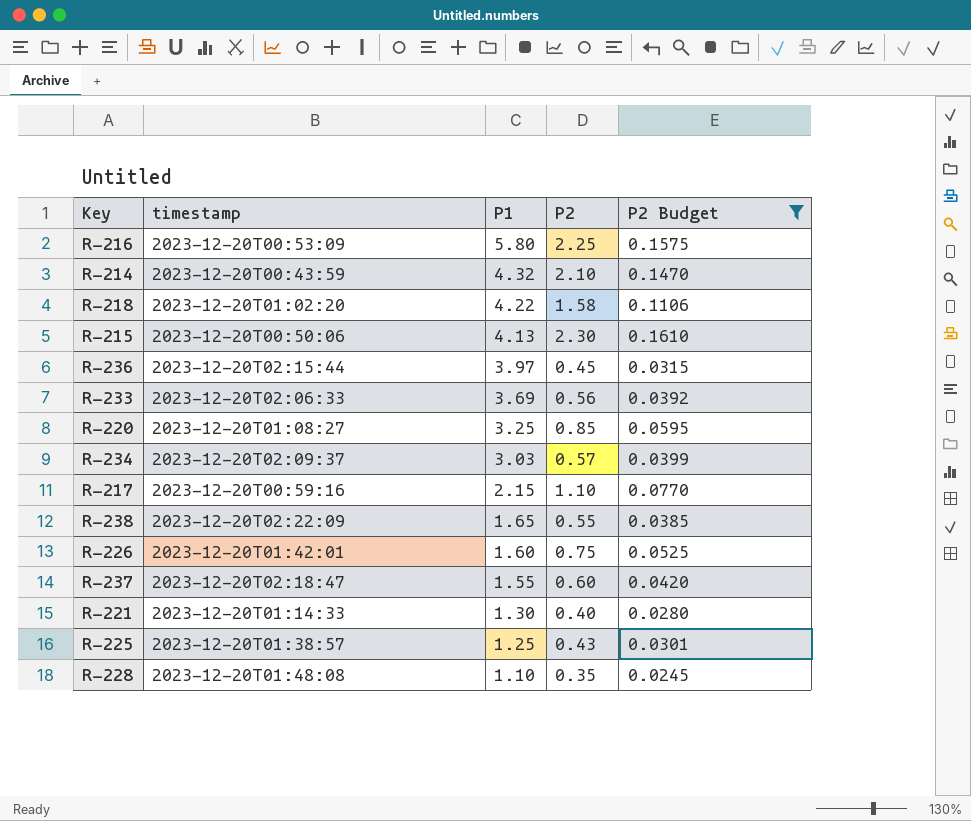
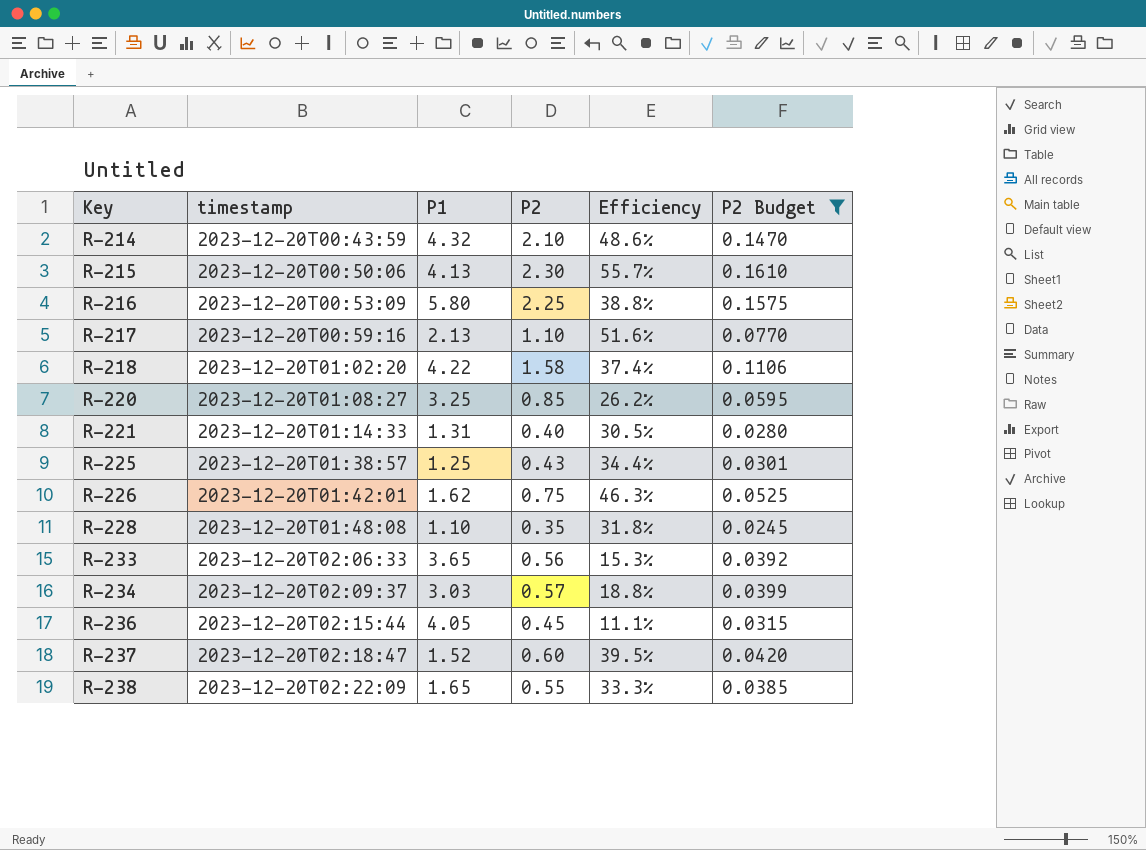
row order: P1 descending -> Key ascending
column Efficiency | formula: none -> [P2] / [P1]
R-217 | P1: 2.15 -> 2.13
R-221 | P1: 1.30 -> 1.31
R-226 | P1: 1.60 -> 1.62
R-233 | P1: 3.69 -> 3.65
R-236 | P1: 3.97 -> 4.05
R-237 | P1: 1.55 -> 1.52

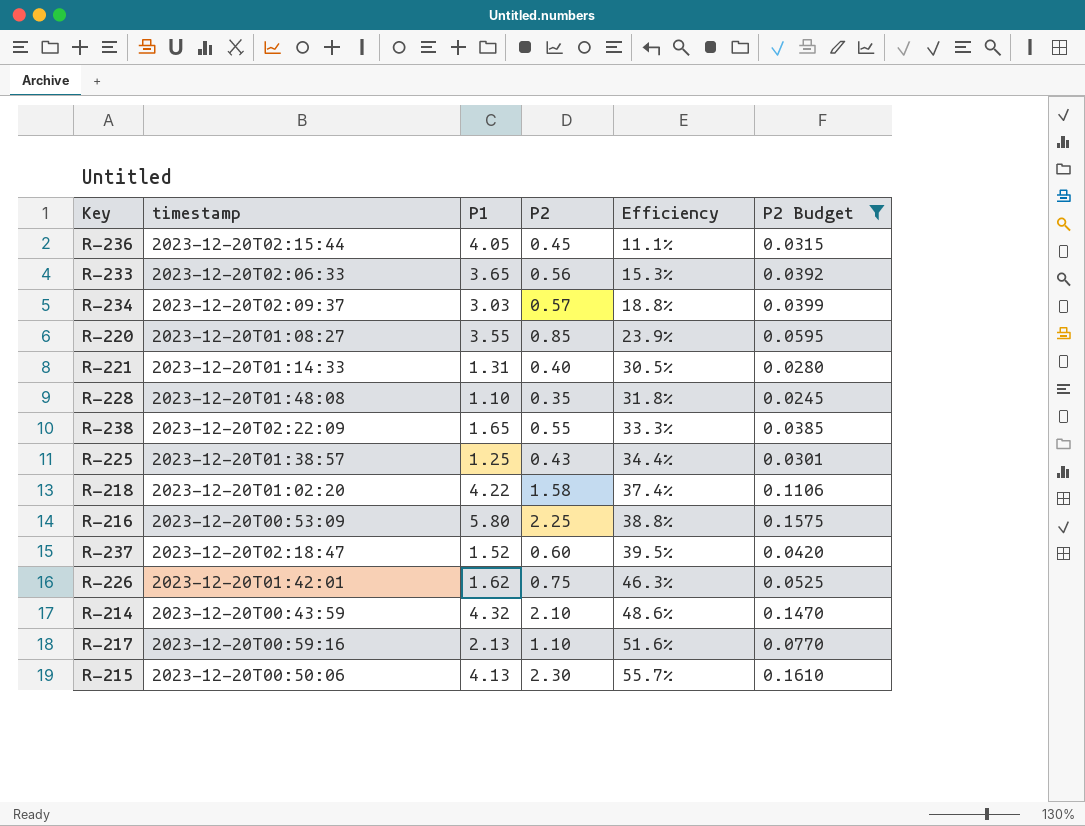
row order: Key ascending -> Efficiency ascending
R-220 | P1: 3.25 -> 3.55
R-220 | Efficiency: 26.2% -> 23.9%

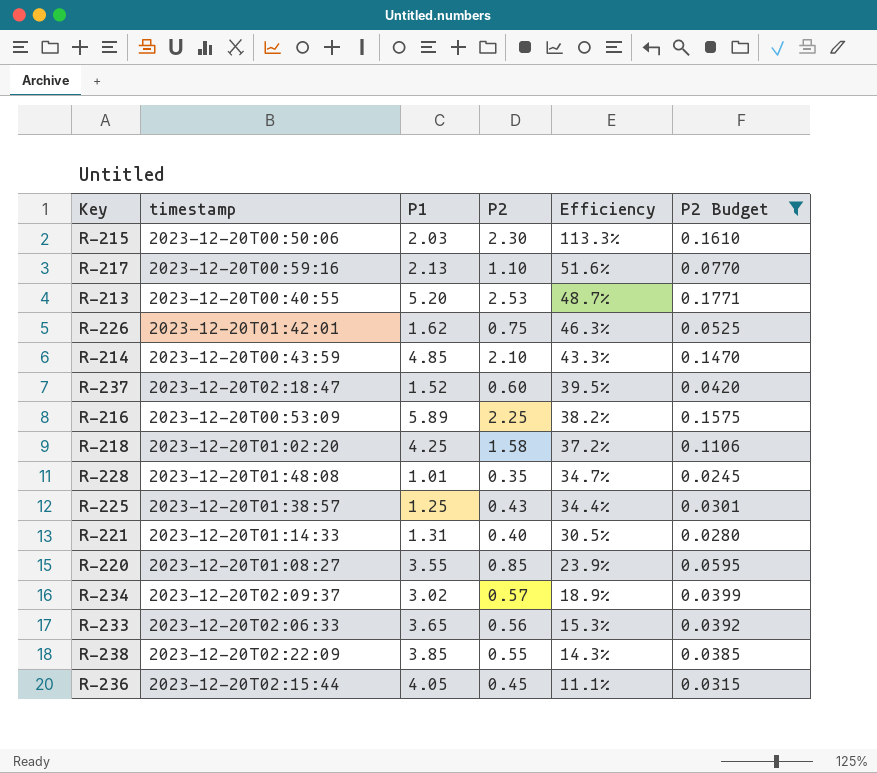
row order: Efficiency ascending -> Efficiency descending
R-215 | P1: 4.13 -> 2.03
R-215 | Efficiency: 55.7% -> 113.3%
row R-213: none -> 2023-12-20T00:40:55 | 5.20 | 2.53 | 48.7% | 0.1771
R-214 | P1: 4.32 -> 4.85
R-214 | Efficiency: 48.6% -> 43.3%
R-216 | P1: 5.80 -> 5.89
R-216 | Efficiency: 38.8% -> 38.2%
R-218 | P1: 4.22 -> 4.25
R-218 | Efficiency: 37.4% -> 37.2%
R-228 | P1: 1.10 -> 1.01
R-228 | Efficiency: 31.8% -> 34.7%
R-234 | P1: 3.03 -> 3.02
R-234 | Efficiency: 18.8% -> 18.9%
R-238 | P1: 1.65 -> 3.85
R-238 | Efficiency: 33.3% -> 14.3%

